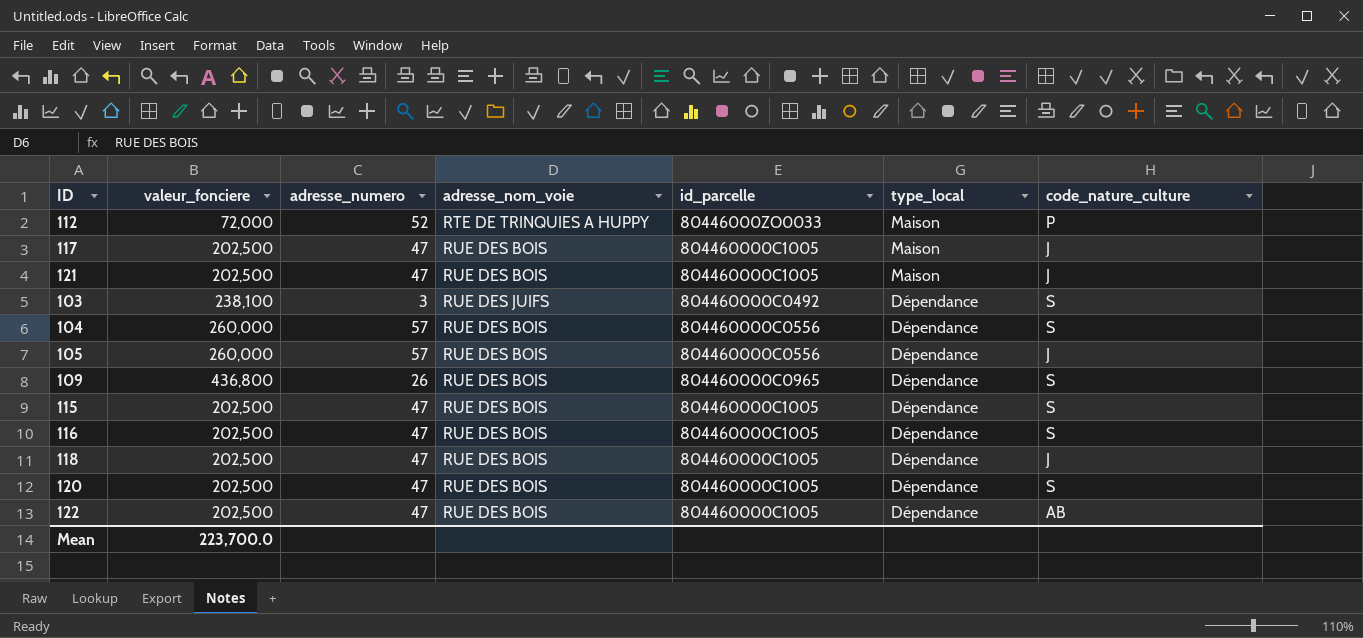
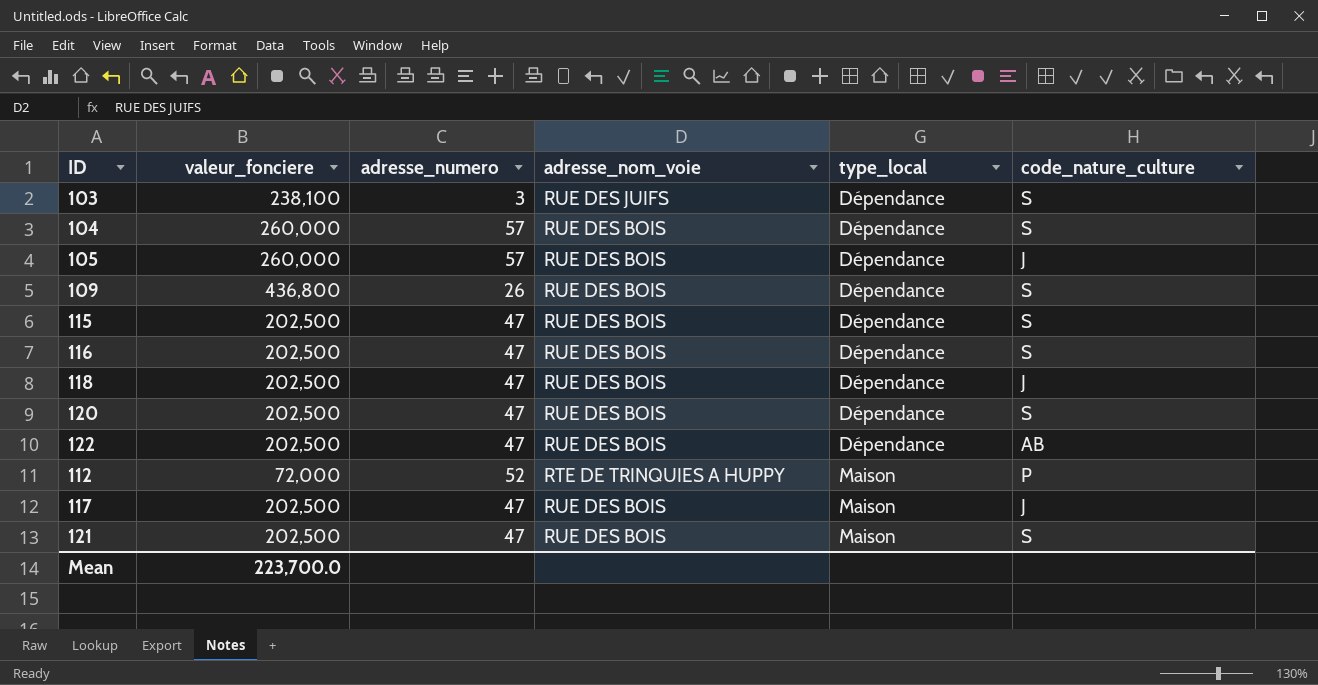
row order: type_local descending -> type_local ascending
column id_parcelle | position: 5 -> none
121 | code_nature_culture: J -> S

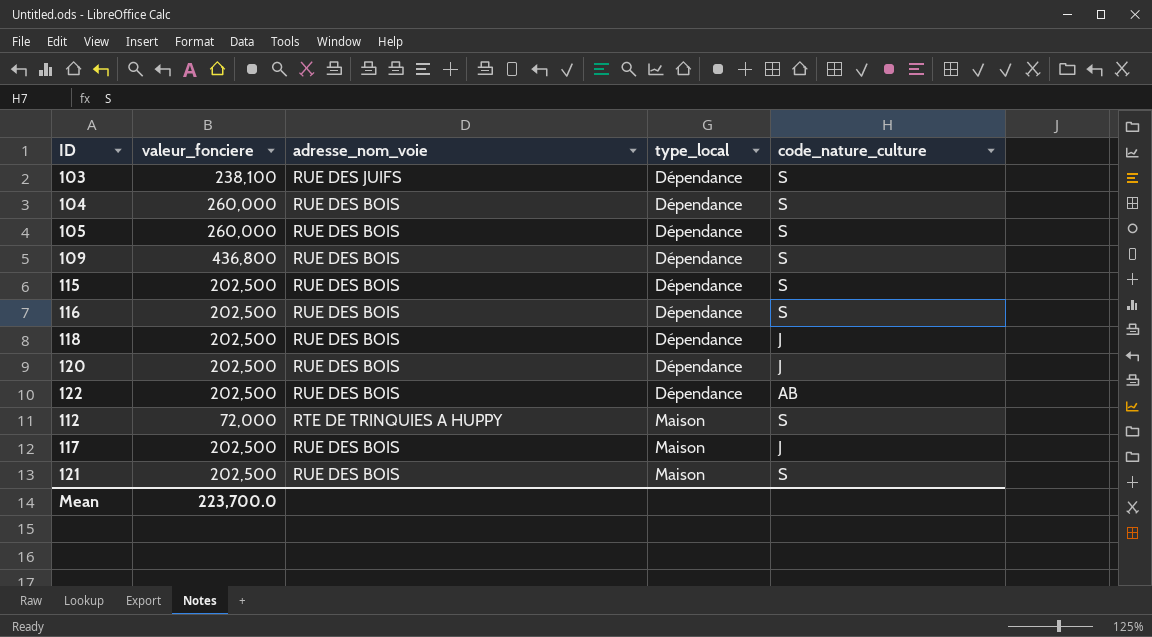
column adresse_numero | position: 3 -> none
105 | code_nature_culture: J -> S
120 | code_nature_culture: S -> J
112 | code_nature_culture: P -> S

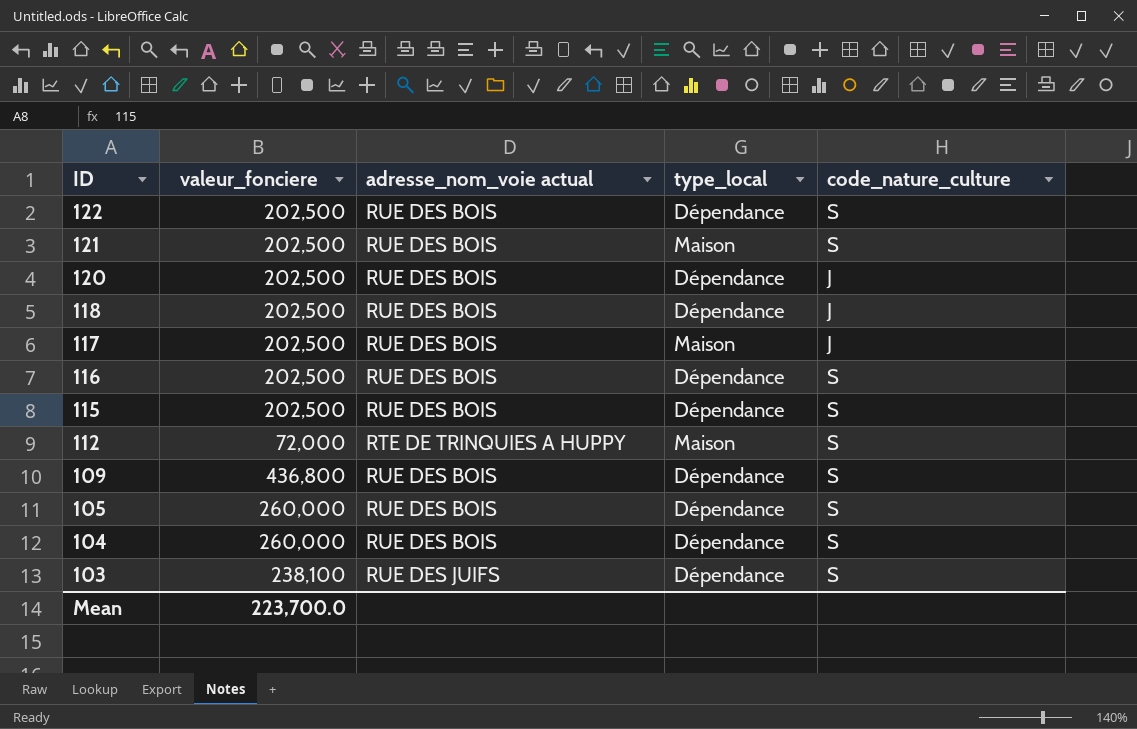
row order: type_local ascending -> ID descending
column name: adresse_nom_voie -> adresse_nom_voie actual
122 | code_nature_culture: AB -> S

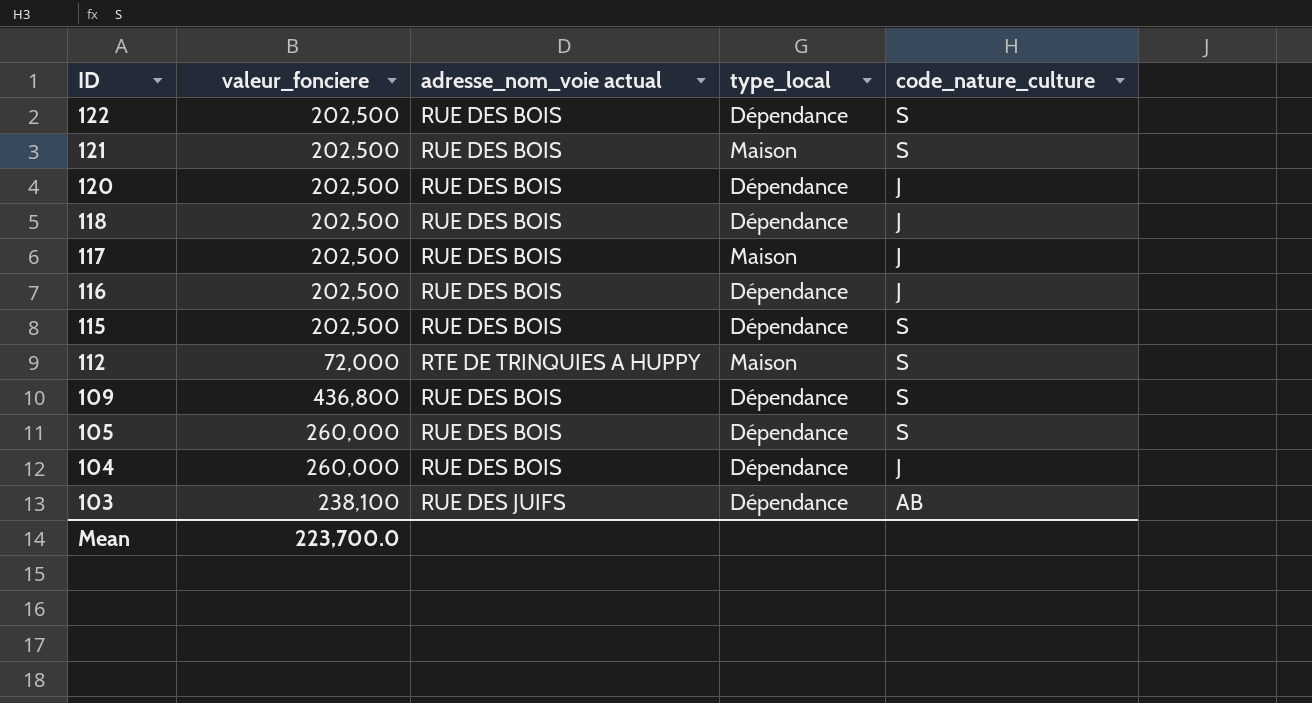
116 | code_nature_culture: S -> J
104 | code_nature_culture: S -> J
103 | code_nature_culture: S -> AB

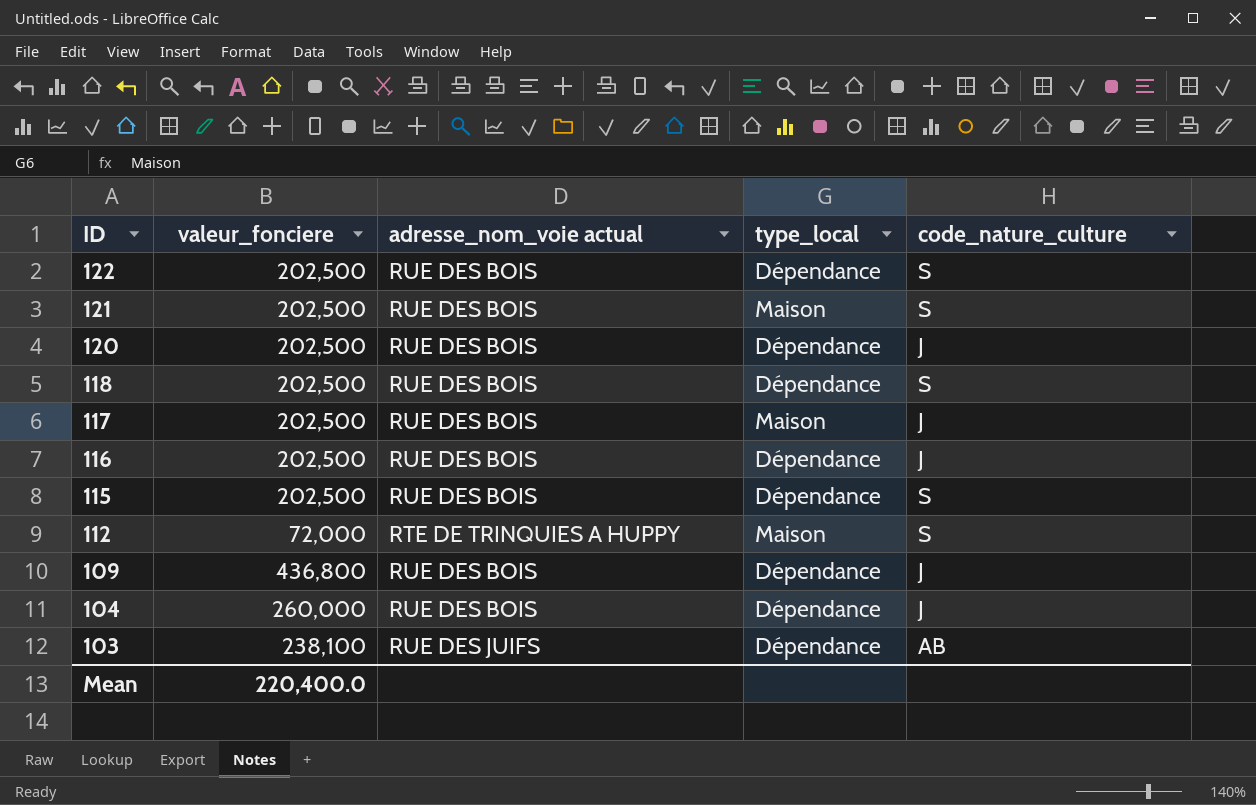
row 105: 260,000 | RUE DES BOIS | Dépendance | S -> none
118 | code_nature_culture: J -> S
109 | code_nature_culture: S -> J
Mean | valeur_fonciere: 223,700.0 -> 220,400.0

